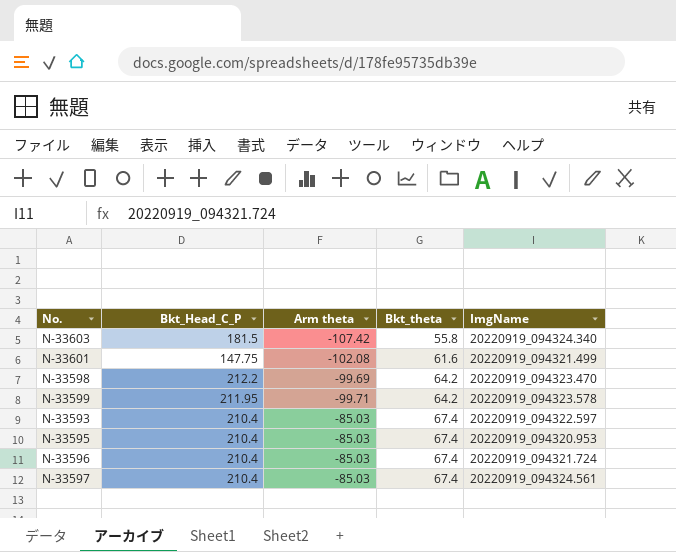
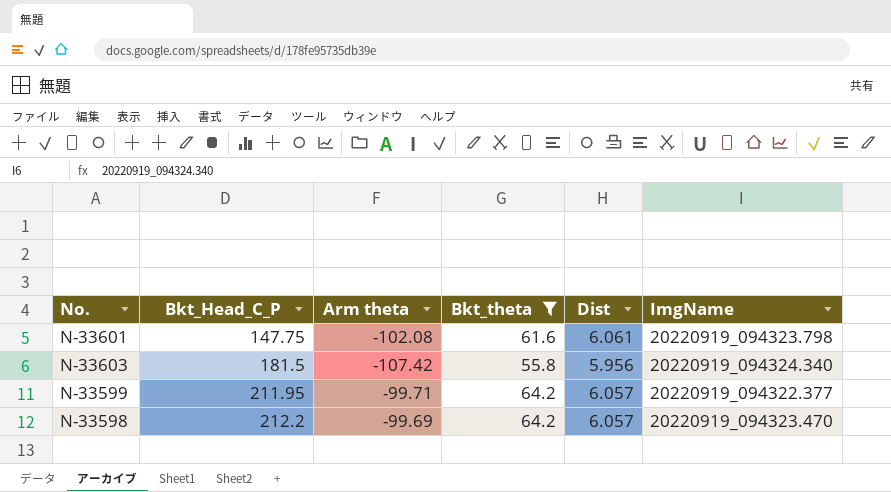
filter: none -> Bkt_theta != 67.4
row order: Bkt_theta ascending -> Bkt_Head_C_P ascending
column Dist | position: none -> 5
N-33601 | ImgName: 20220919_094321.499 -> 20220919_094323.798
N-33599 | ImgName: 20220919_094323.578 -> 20220919_094322.377

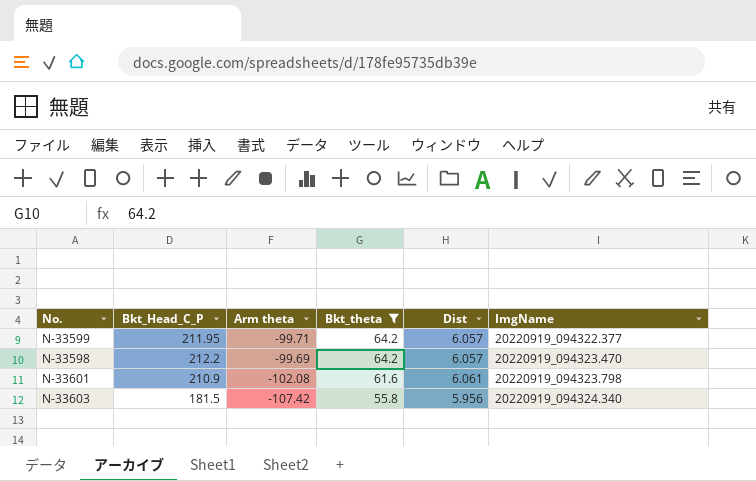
row order: Bkt_Head_C_P ascending -> Bkt_theta descending
N-33601 | Bkt_Head_C_P: 147.75 -> 210.9

